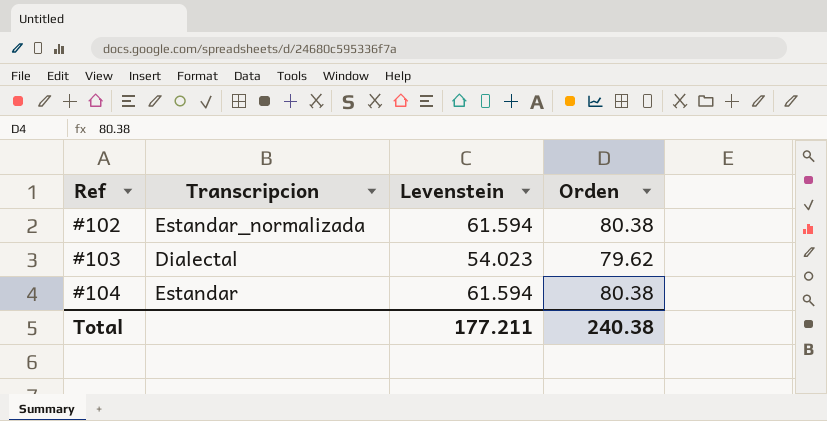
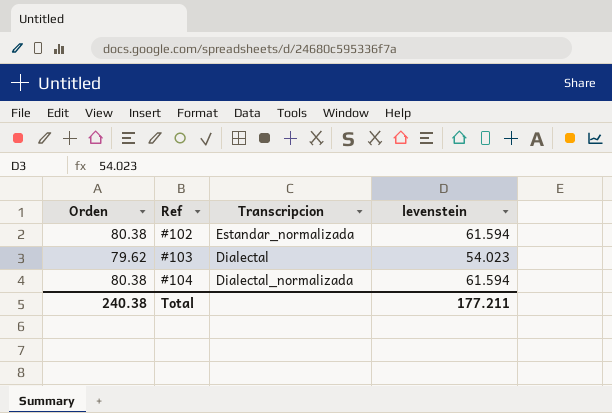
column Orden | position: 4 -> 1
column name: Levenstein -> levenstein
#104 | Transcripcion: Estandar -> Dialectal_normalizada

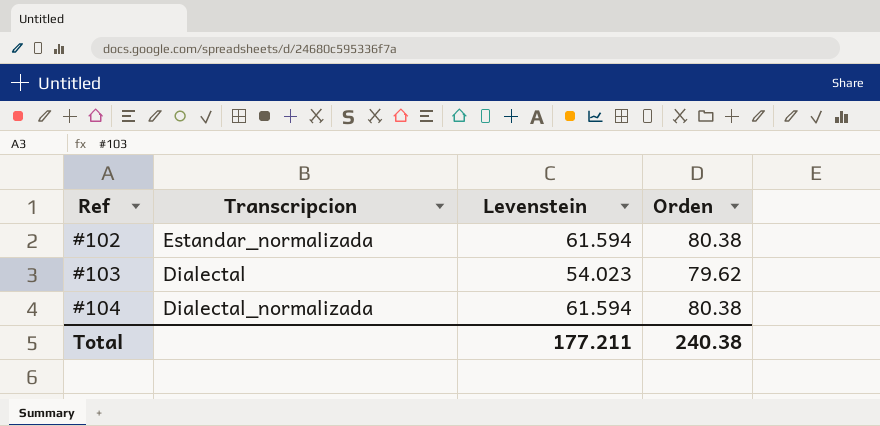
column name: levenstein -> Levenstein
column Orden | position: 1 -> 4

